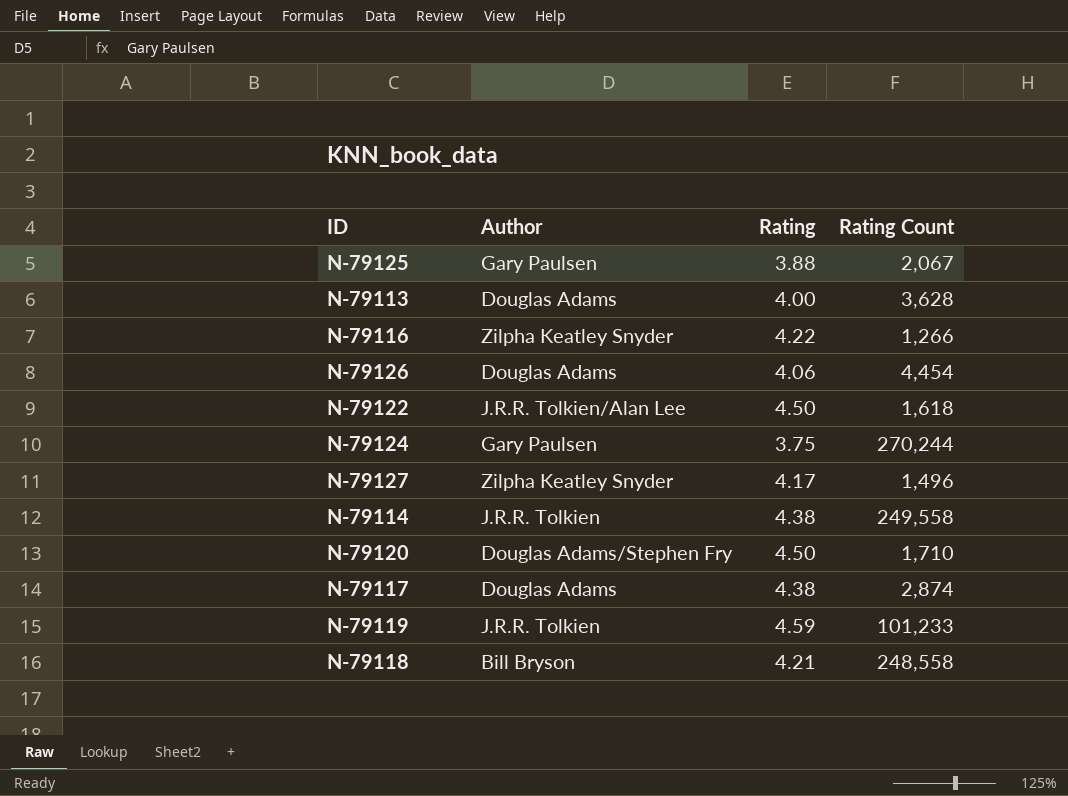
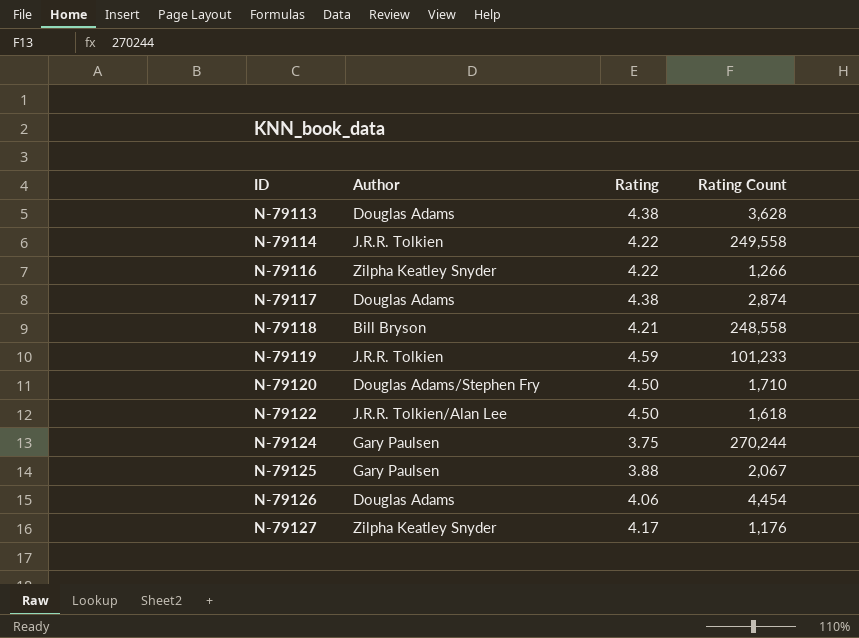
row order: none -> ID ascending
N-79113 | Rating: 4.00 -> 4.38
N-79114 | Rating: 4.38 -> 4.22
N-79127 | Rating Count: 1,496 -> 1,176

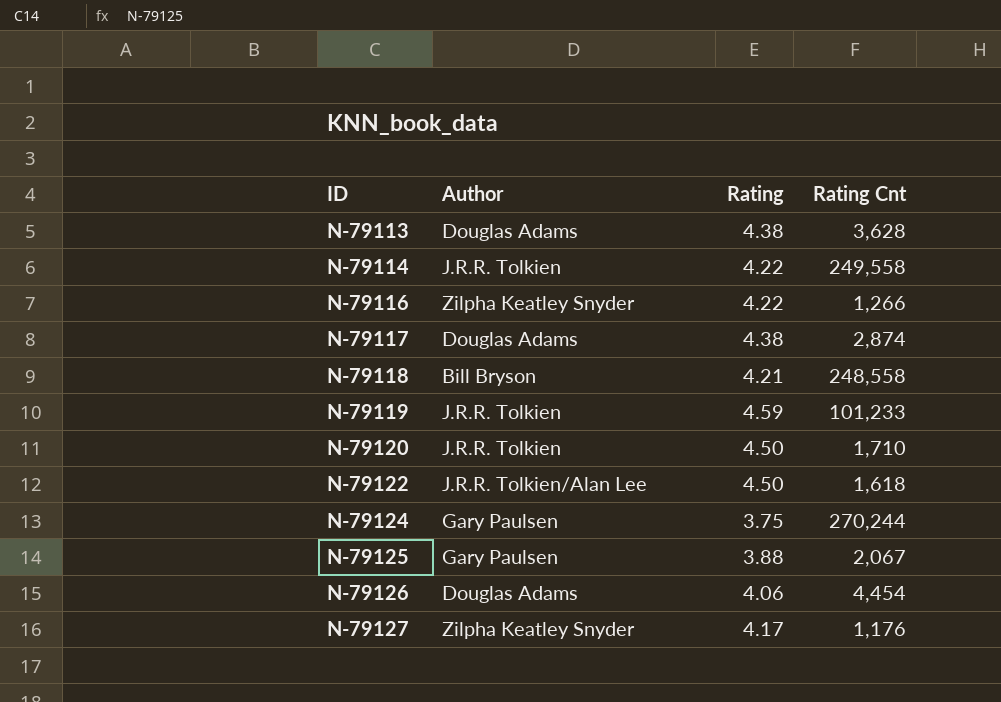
column name: Rating Count -> Rating Cnt
N-79120 | Author: Douglas Adams/Stephen Fry -> J.R.R. Tolkien

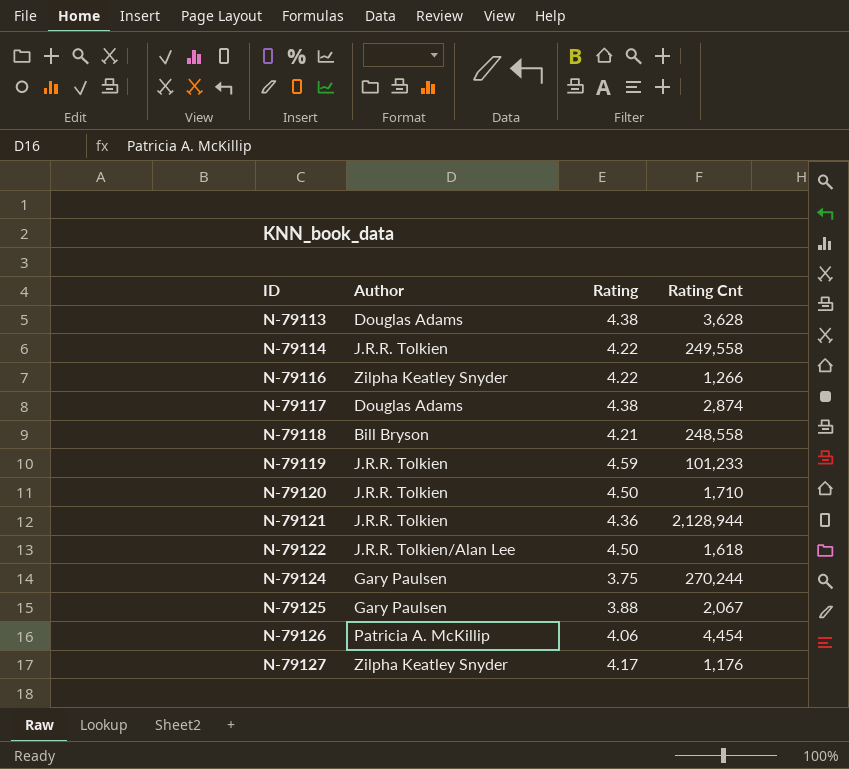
row N-79121: none -> J.R.R. Tolkien | 4.36 | 2,128,944
N-79126 | Author: Douglas Adams -> Patricia A. McKillip

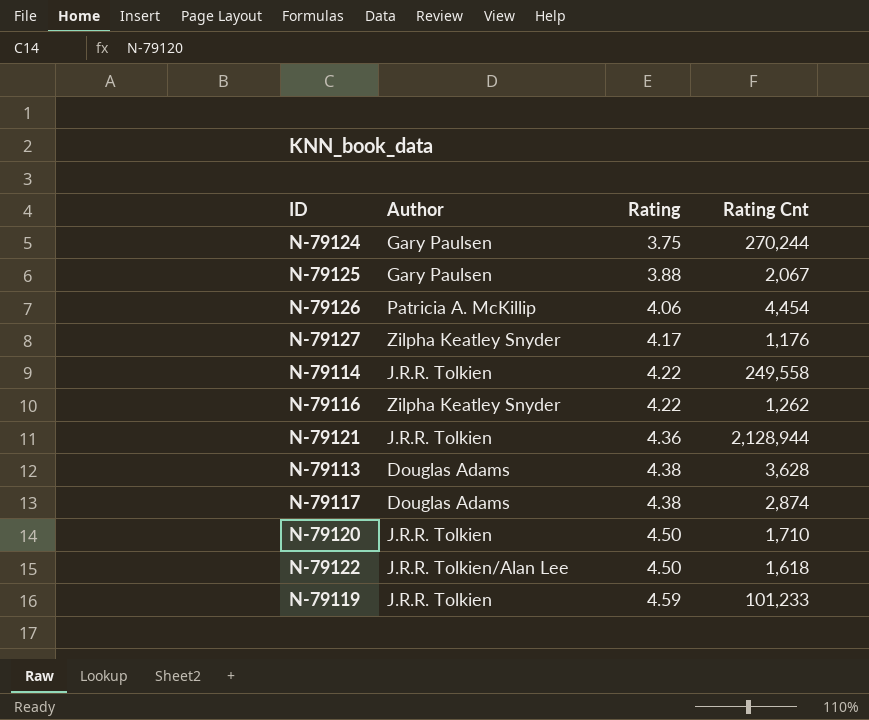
row order: ID ascending -> Rating ascending
row N-79118: Bill Bryson | 4.21 | 248,558 -> none
N-79116 | Rating Cnt: 1,266 -> 1,262

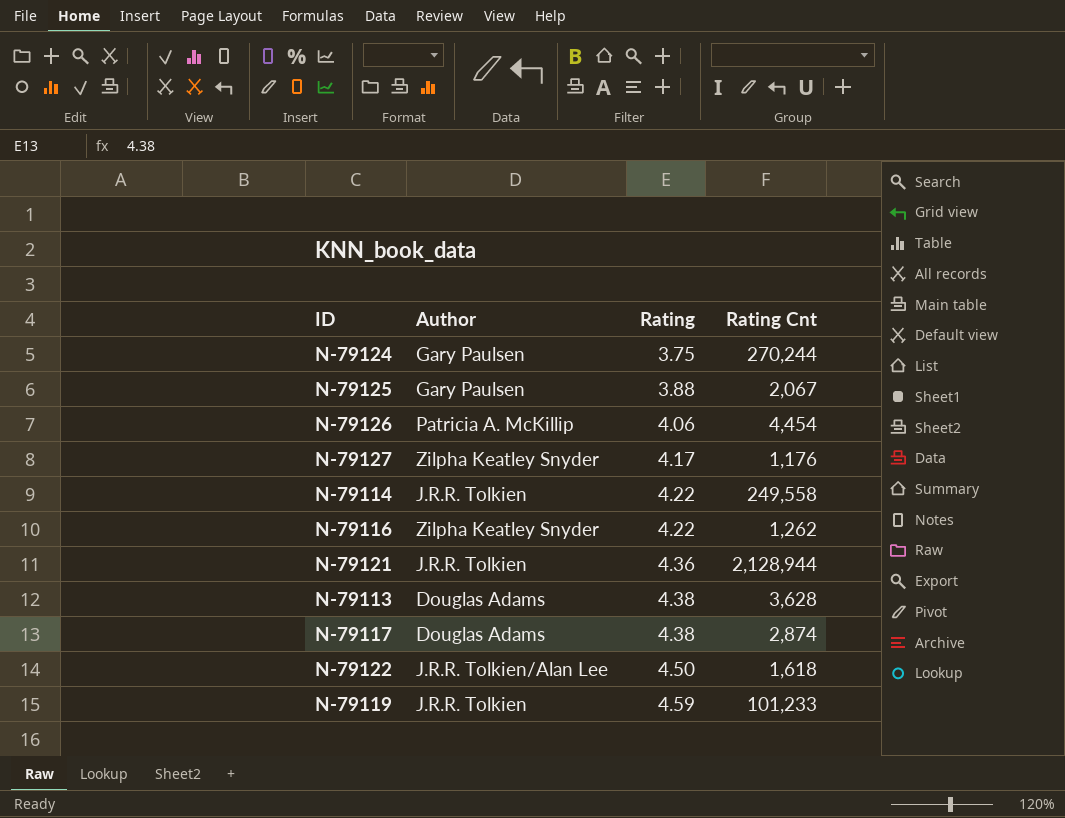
row N-79120: J.R.R. Tolkien | 4.50 | 1,710 -> none

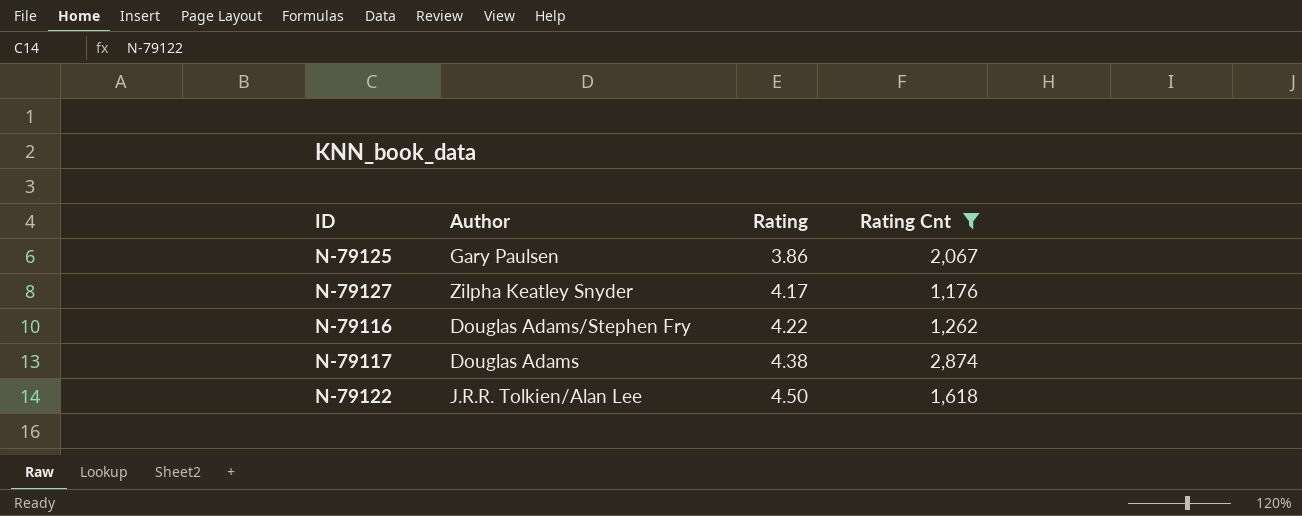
filter: none -> Rating Cnt <= 2,874
N-79125 | Rating: 3.88 -> 3.86
N-79116 | Author: Zilpha Keatley Snyder -> Douglas Adams/Stephen Fry

